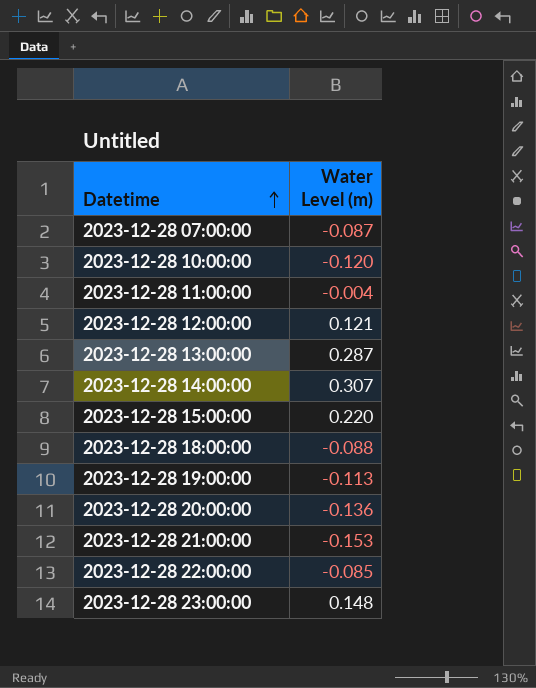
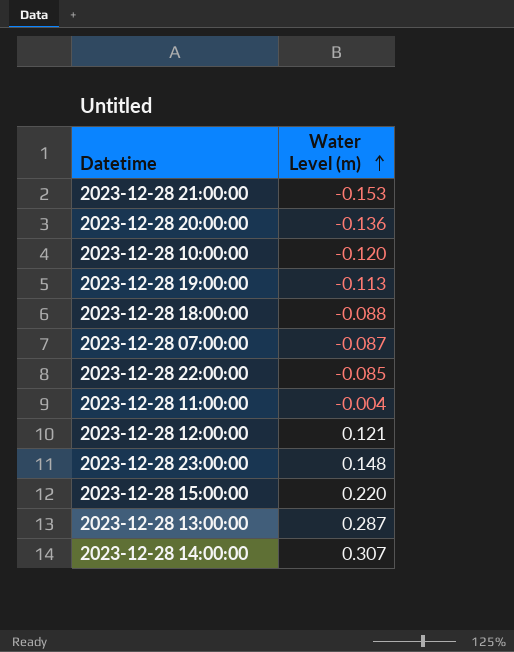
row order: Datetime ascending -> Water Level (m) ascending

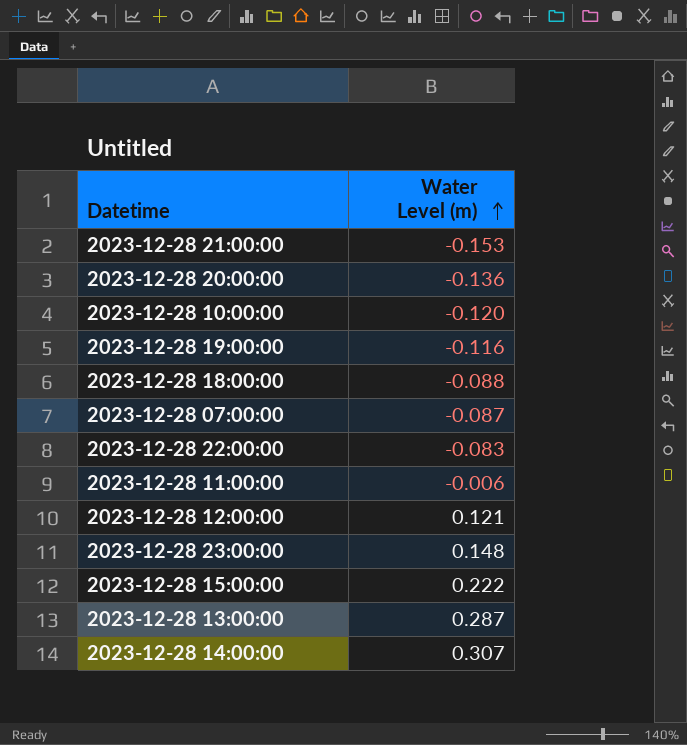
2023-12-28 19:00:00 | Water Level (m): -0.113 -> -0.116
2023-12-28 22:00:00 | Water Level (m): -0.085 -> -0.083
2023-12-28 11:00:00 | Water Level (m): -0.004 -> -0.006
2023-12-28 15:00:00 | Water Level (m): 0.220 -> 0.222

